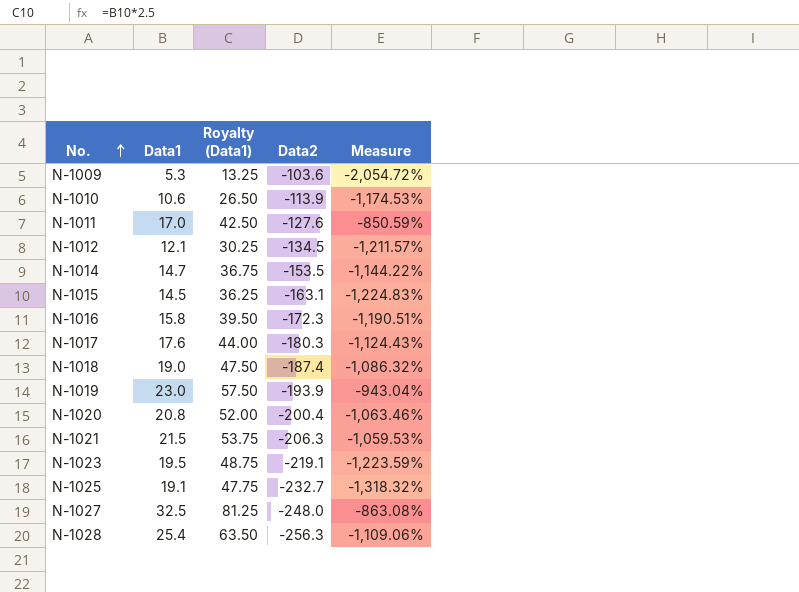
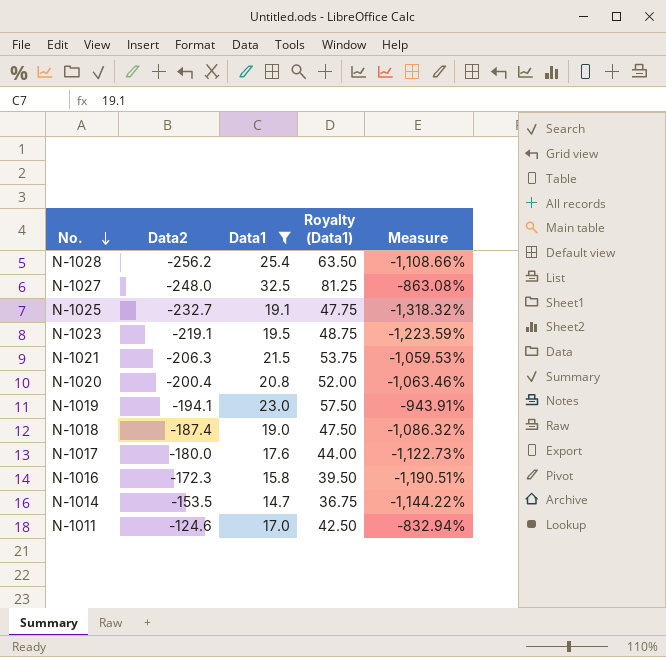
filter: none -> Data1 >= 14.7
row order: No. ascending -> No. descending
column Data2 | position: 4 -> 2
N-1028 | Data2: -256.3 -> -256.2
N-1028 | Measure: -1,109.06% -> -1,108.66%
N-1019 | Data2: -193.9 -> -194.1
N-1019 | Measure: -943.04% -> -943.91%
N-1017 | Data2: -180.3 -> -180.0
N-1017 | Measure: -1,124.43% -> -1,122.73%
N-1011 | Data2: -127.6 -> -124.6
N-1011 | Measure: -850.59% -> -832.94%

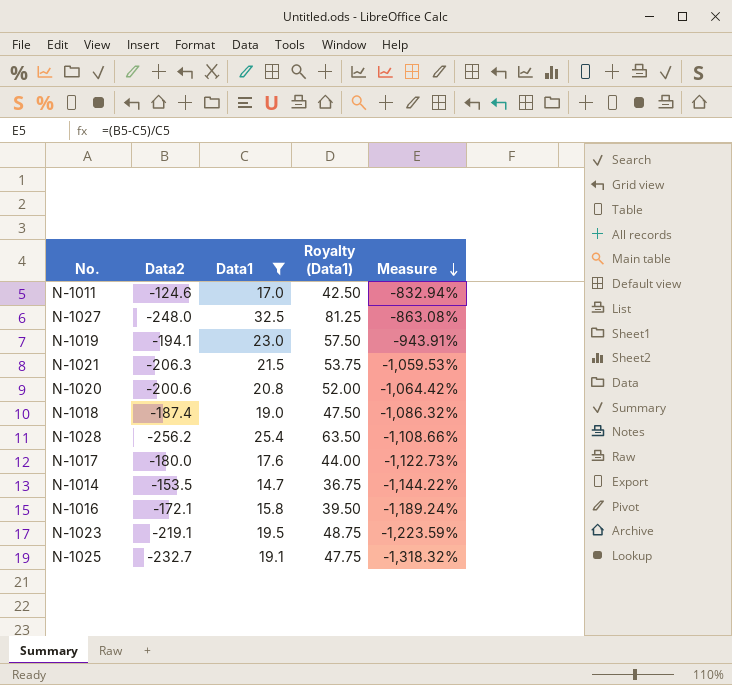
row order: No. descending -> Measure descending
N-1020 | Data2: -200.4 -> -200.6
N-1020 | Measure: -1,063.46% -> -1,064.42%
N-1016 | Data2: -172.3 -> -172.1
N-1016 | Measure: -1,190.51% -> -1,189.24%

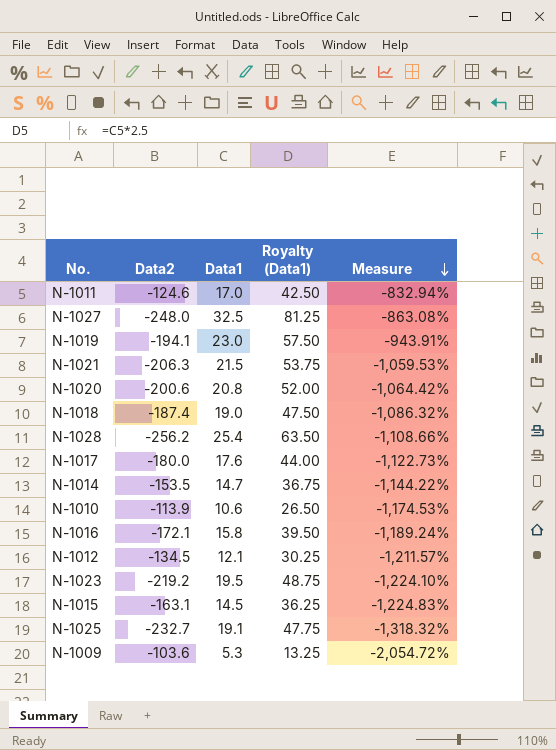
filter: Data1 >= 14.7 -> none
N-1023 | Data2: -219.1 -> -219.2
N-1023 | Measure: -1,223.59% -> -1,224.10%

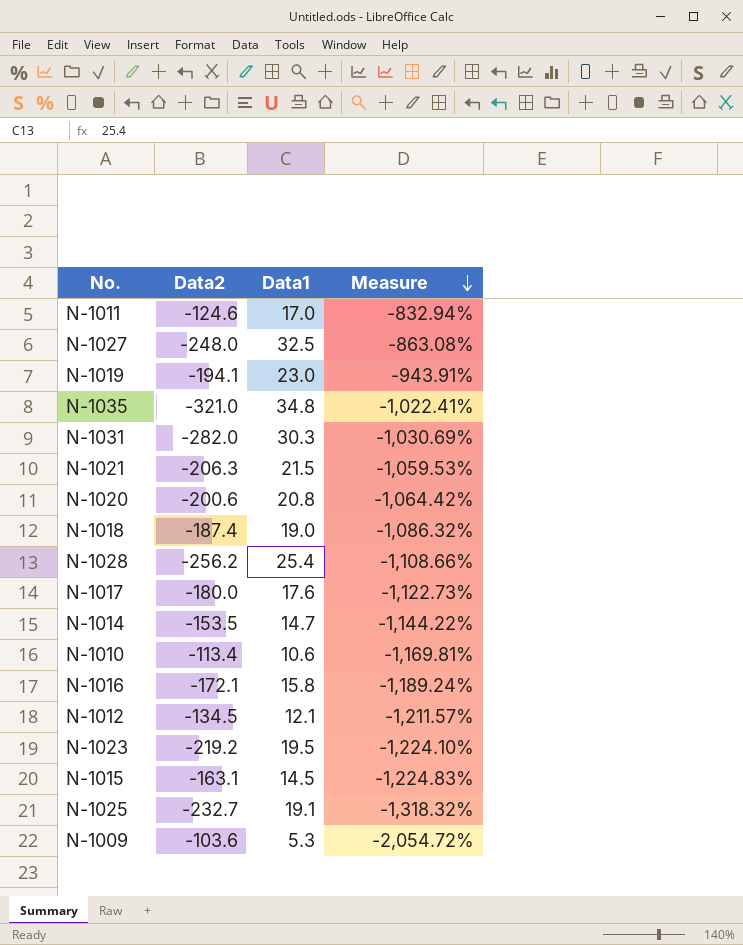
column Royalty (Data1) | formula: [Data1] * 2.5 -> none
row N-1035: none -> -321.0 | 34.8 | -1,022.41%
row N-1031: none -> -282.0 | 30.3 | -1,030.69%
N-1010 | Data2: -113.9 -> -113.4
N-1010 | Measure: -1,174.53% -> -1,169.81%

